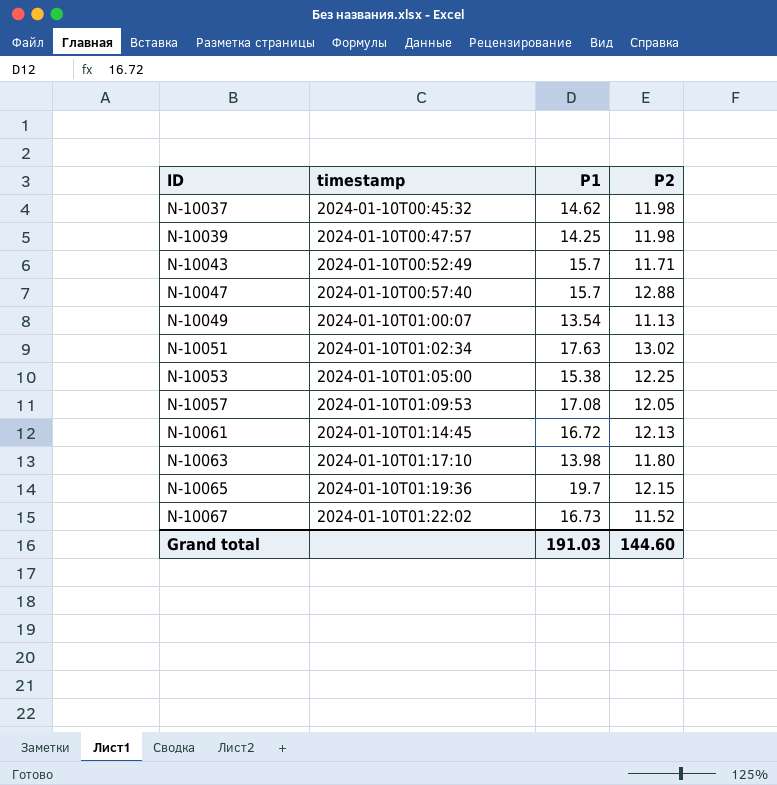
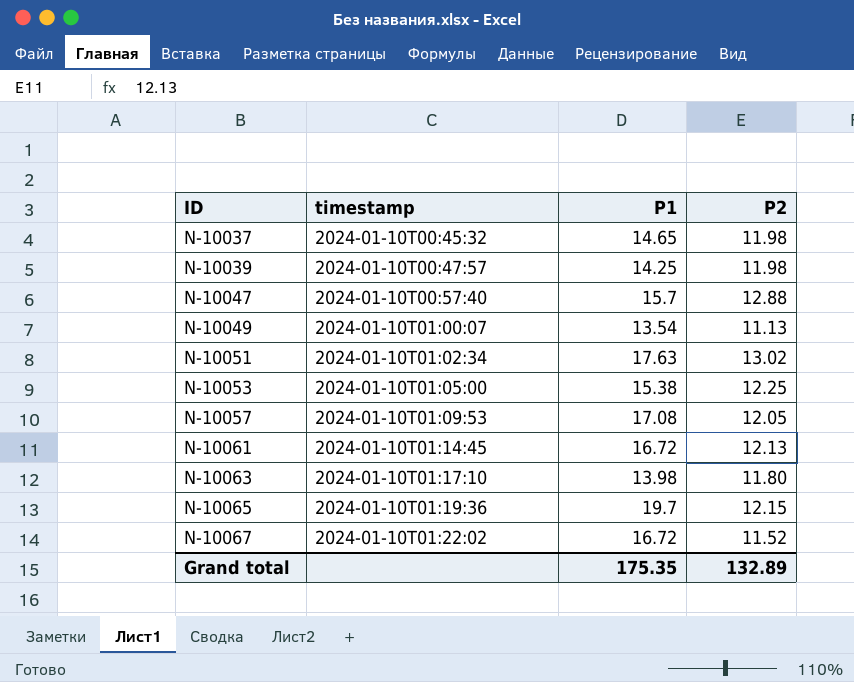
row N-10043: 2024-01-10T00:52:49 | 15.7 | 11.71 -> none
N-10037 | P1: 14.62 -> 14.65
N-10067 | P1: 16.73 -> 16.72
Grand total | P1: 191.03 -> 175.35
Grand total | P2: 144.60 -> 132.89

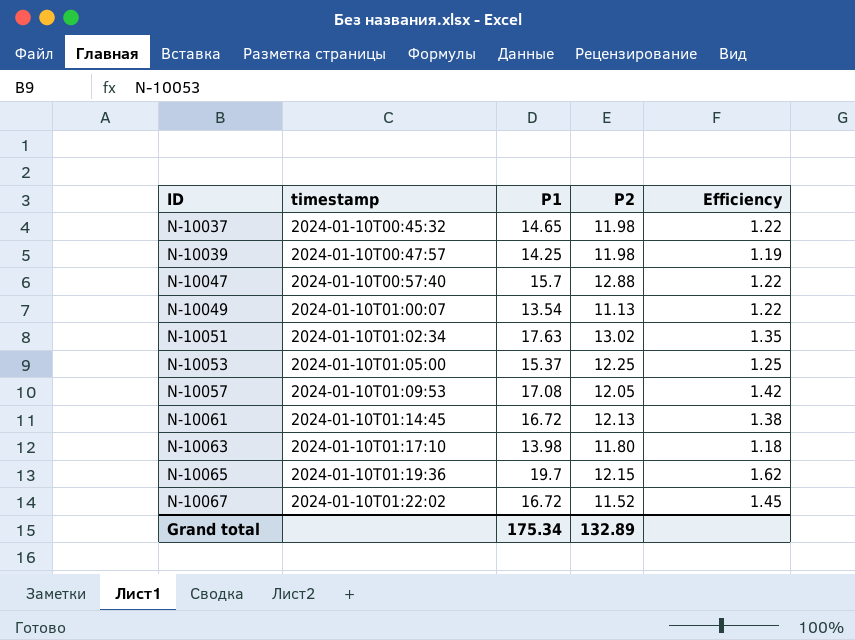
column Efficiency | formula: none -> [P1] / [P2]
N-10053 | P1: 15.38 -> 15.37
Grand total | P1: 175.35 -> 175.34

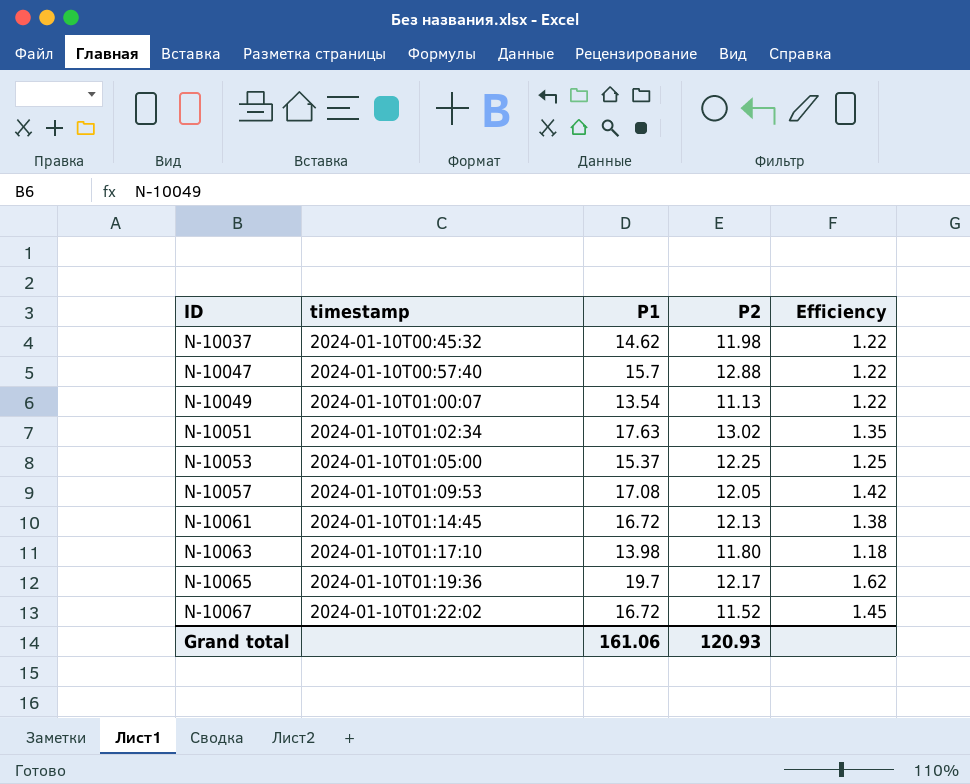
row N-10039: 2024-01-10T00:47:57 | 14.25 | 11.98 | 1.19 -> none
N-10037 | P1: 14.65 -> 14.62
N-10065 | P2: 12.15 -> 12.17
Grand total | P1: 175.34 -> 161.06
Grand total | P2: 132.89 -> 120.93

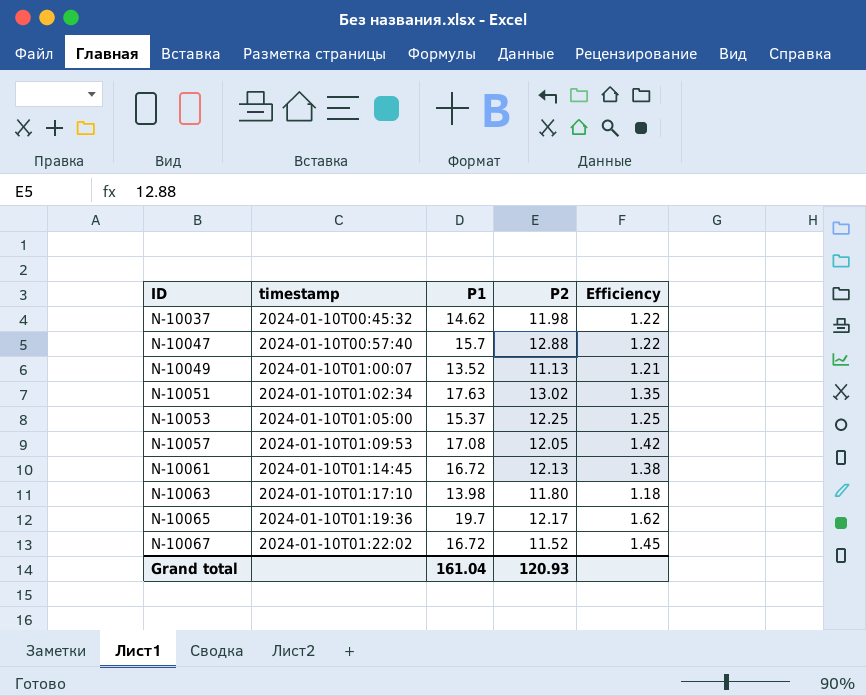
N-10049 | P1: 13.54 -> 13.52
N-10049 | Efficiency: 1.22 -> 1.21
Grand total | P1: 161.06 -> 161.04

